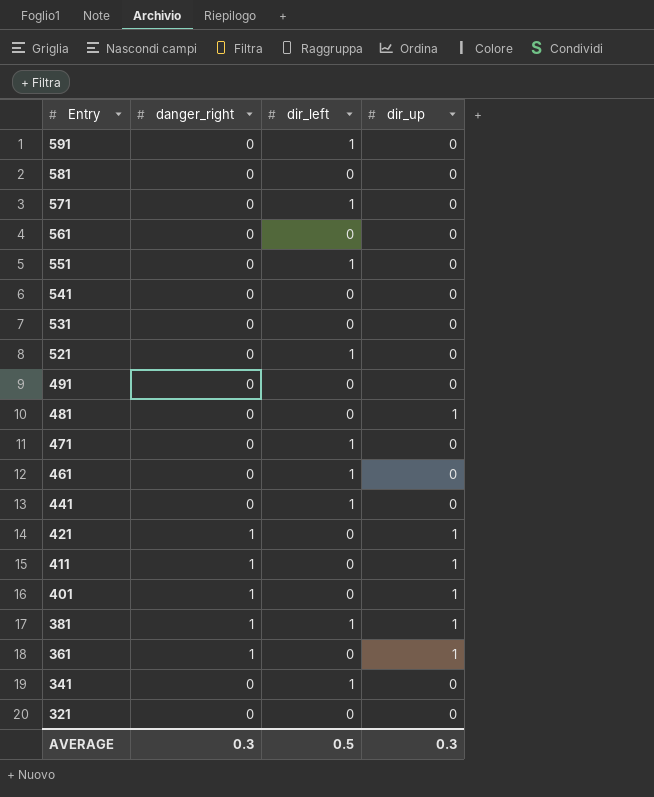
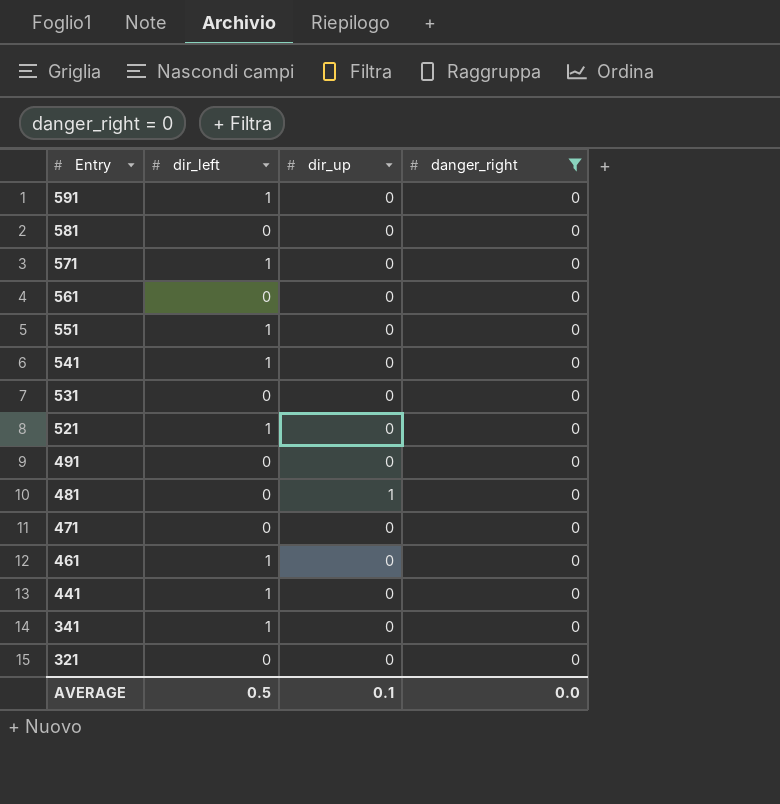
filter: none -> danger_right = 0
column danger_right | position: 2 -> 4
541 | dir_left: 0 -> 1
471 | dir_left: 1 -> 0
AVERAGE | dir_up: 0.3 -> 0.1
AVERAGE | danger_right: 0.3 -> 0.0

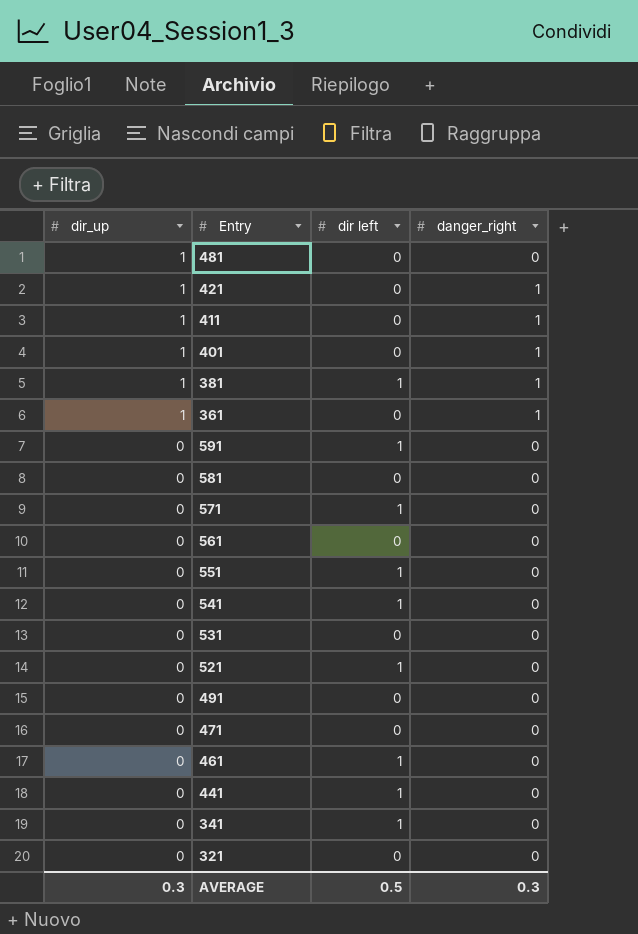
filter: danger_right = 0 -> none
row order: Entry descending -> dir_up descending
column dir_up | position: 3 -> 1
column name: dir_left -> dir left
AVERAGE | dir_up: 0.1 -> 0.3
AVERAGE | danger_right: 0.0 -> 0.3

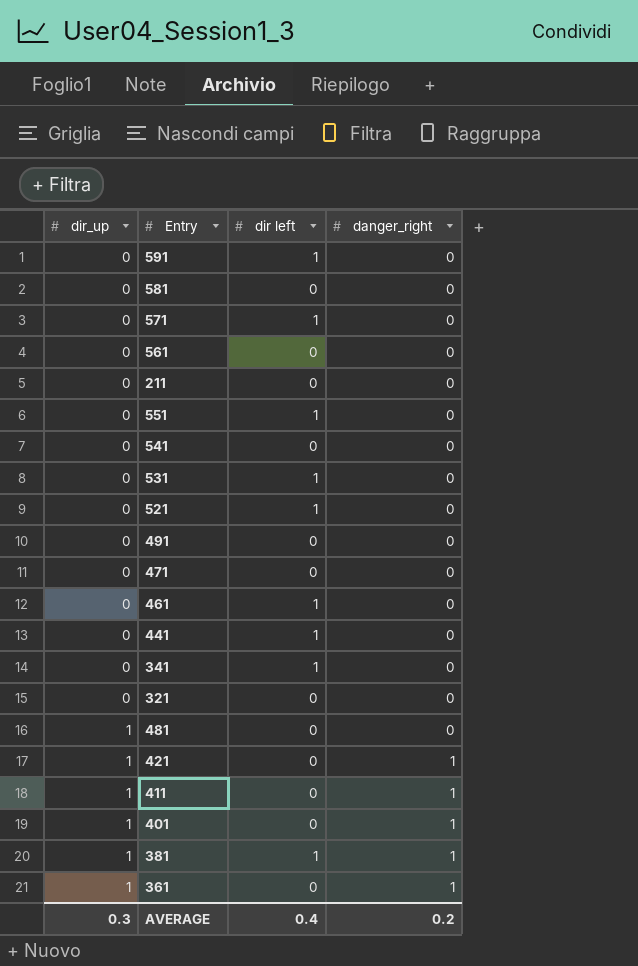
row order: dir_up descending -> dir_up ascending
row 211: none -> 0 | 0 | 0
541 | dir left: 1 -> 0
531 | dir left: 0 -> 1
AVERAGE | dir left: 0.5 -> 0.4
AVERAGE | danger_right: 0.3 -> 0.2

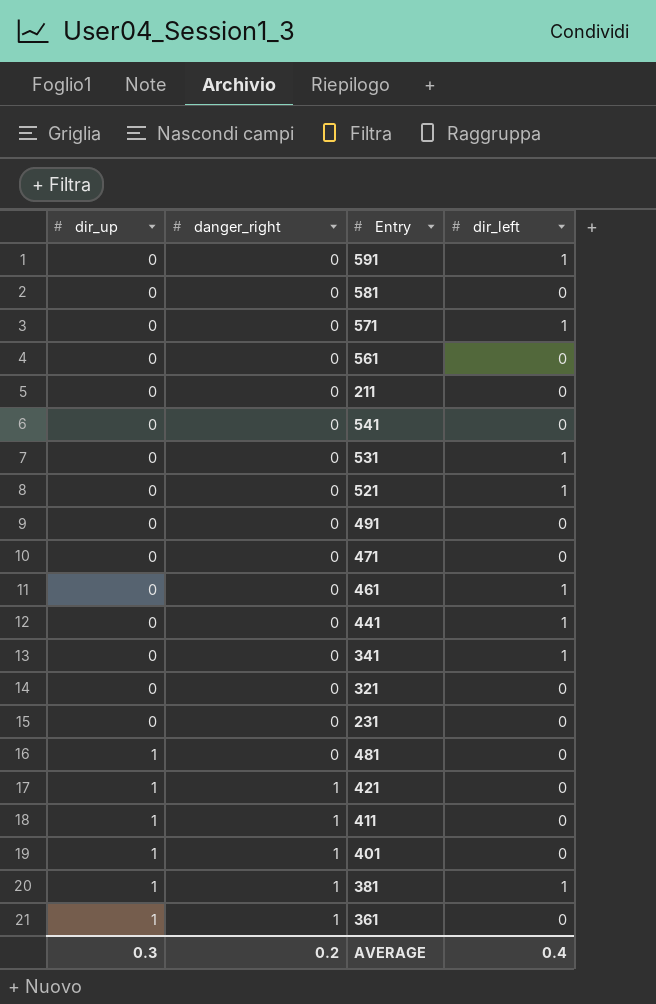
column danger_right | position: 4 -> 2
column name: dir left -> dir_left
row 551: 0 | 1 | 0 -> none
row 231: none -> 0 | 0 | 0

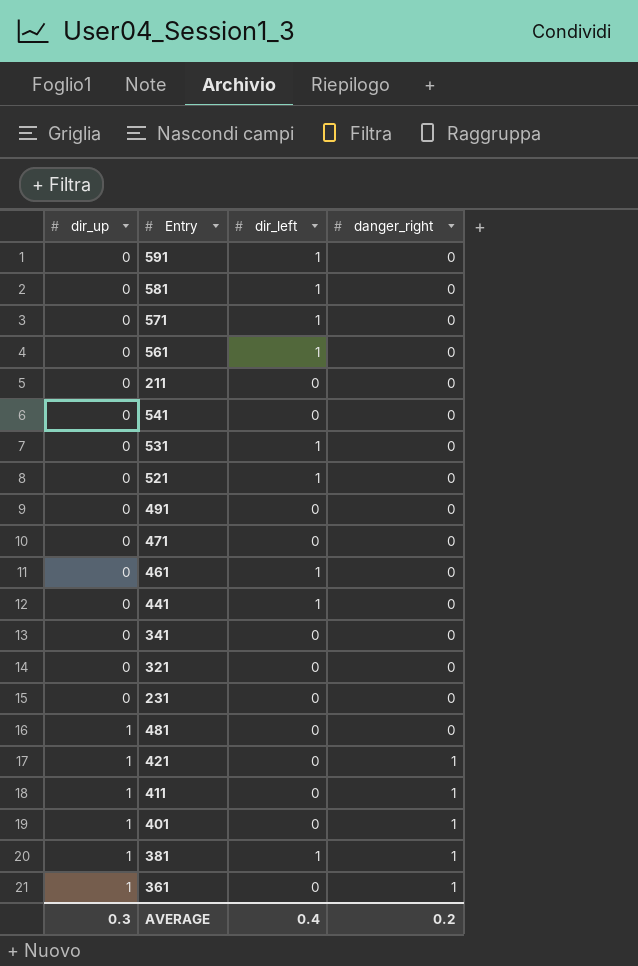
column danger_right | position: 2 -> 4
581 | dir_left: 0 -> 1
561 | dir_left: 0 -> 1
341 | dir_left: 1 -> 0

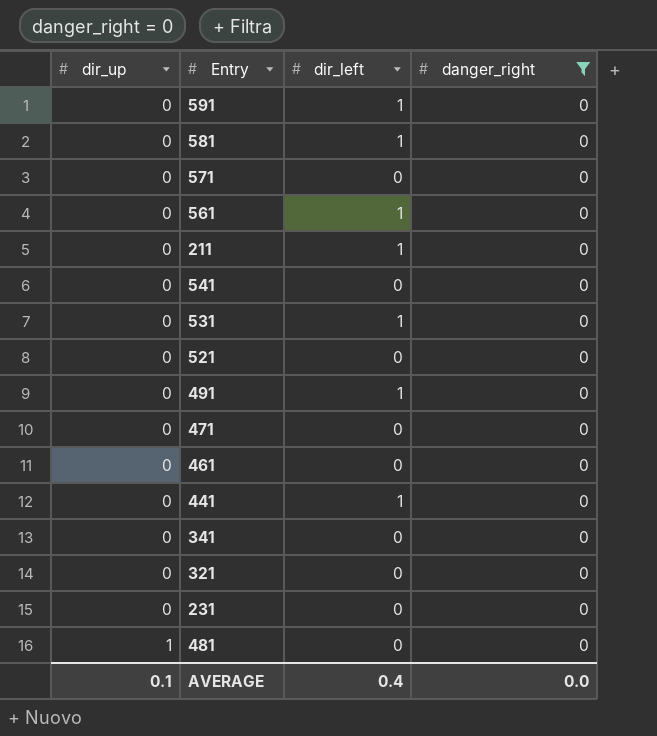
filter: none -> danger_right = 0
571 | dir_left: 1 -> 0
211 | dir_left: 0 -> 1
521 | dir_left: 1 -> 0
491 | dir_left: 0 -> 1
461 | dir_left: 1 -> 0
AVERAGE | dir_up: 0.3 -> 0.1
AVERAGE | danger_right: 0.2 -> 0.0

